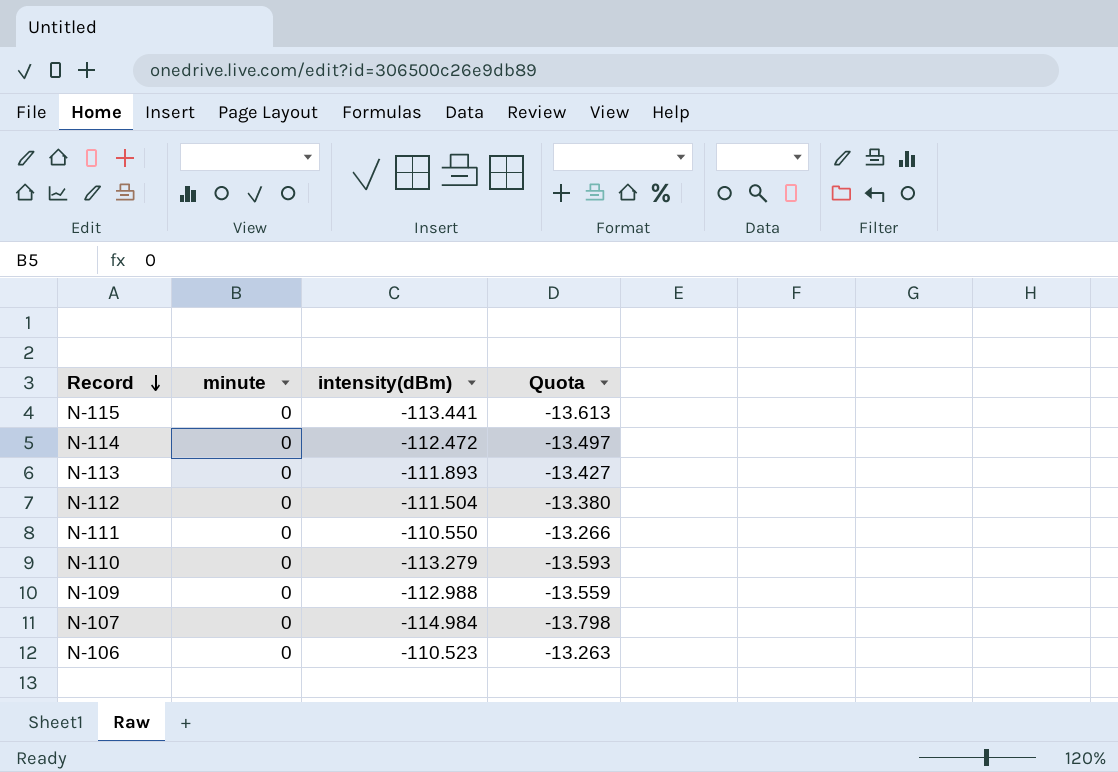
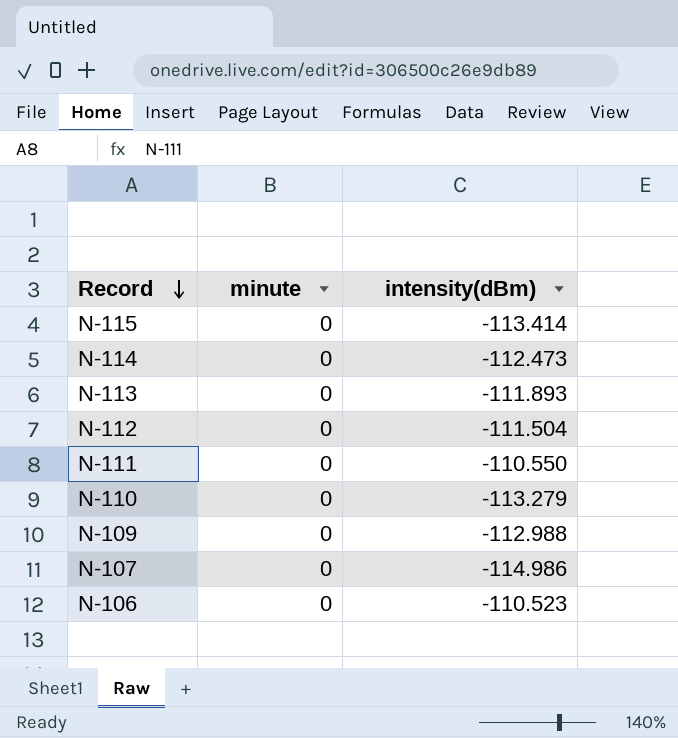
column Quota | formula: [intensity(dBm)] * 0.12 -> none
N-115 | intensity(dBm): -113.441 -> -113.414
N-114 | intensity(dBm): -112.472 -> -112.473
N-107 | intensity(dBm): -114.984 -> -114.986

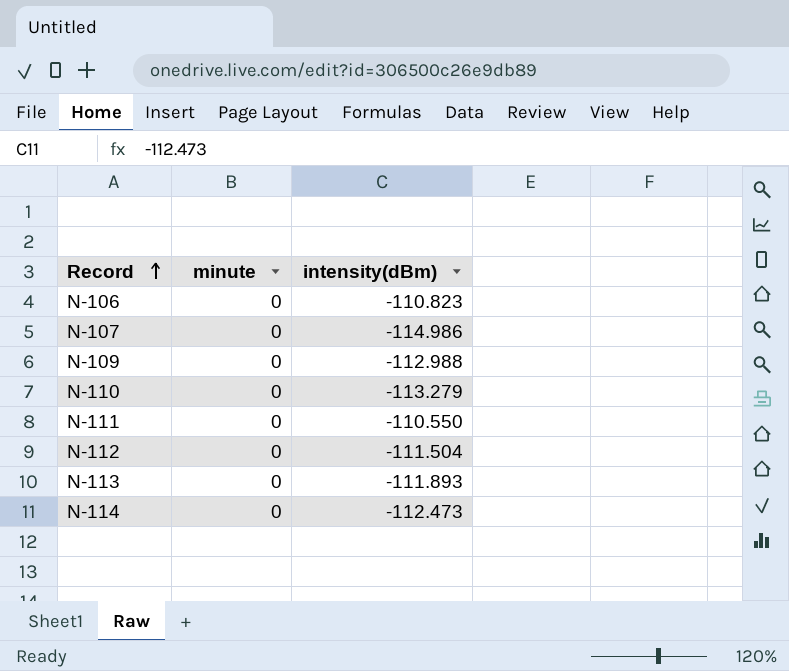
row order: Record descending -> Record ascending
row N-115: 0 | -113.414 -> none
N-106 | intensity(dBm): -110.523 -> -110.823

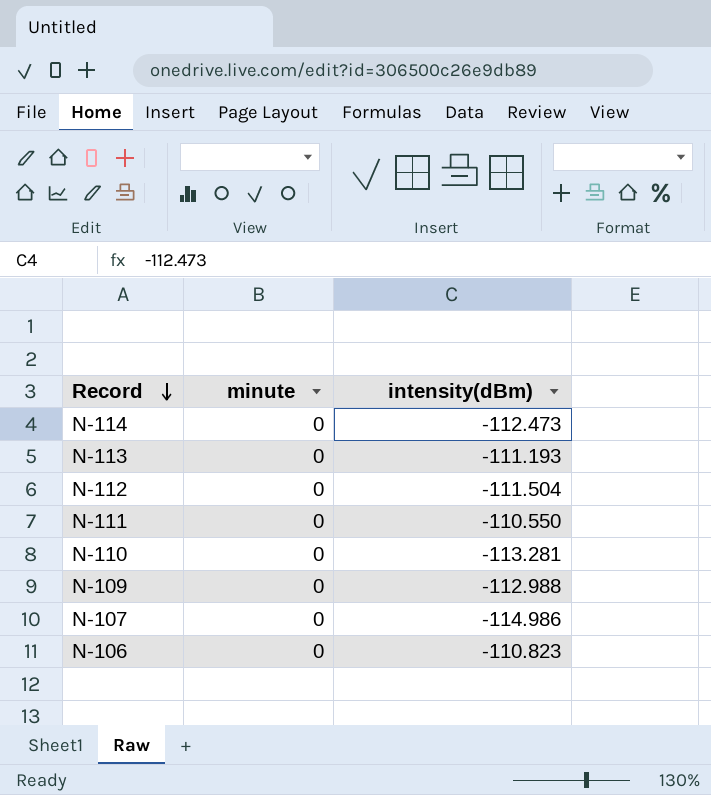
row order: Record ascending -> Record descending
N-113 | intensity(dBm): -111.893 -> -111.193
N-110 | intensity(dBm): -113.279 -> -113.281

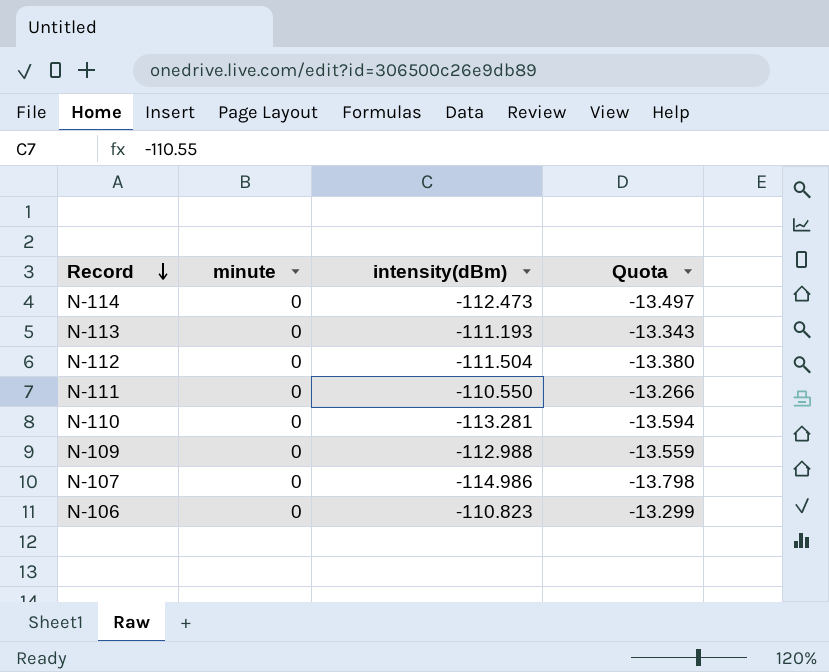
column Quota | formula: none -> [intensity(dBm)] * 0.12

